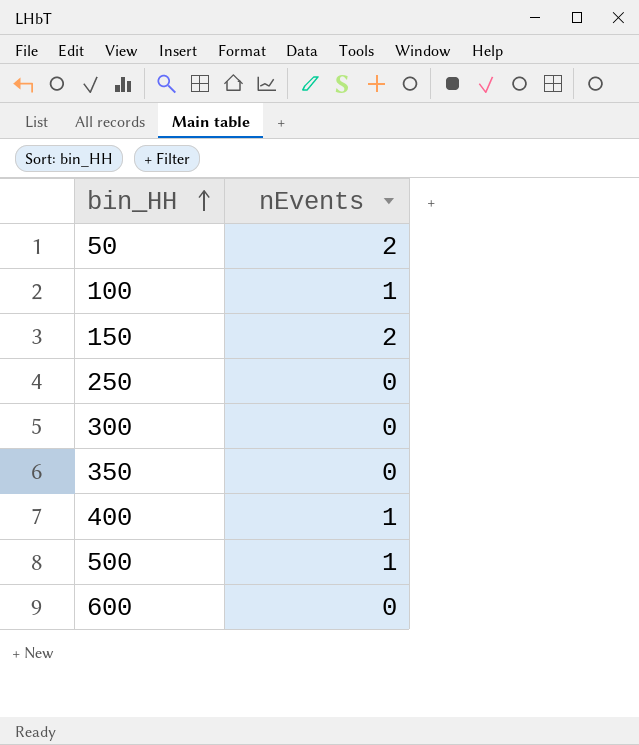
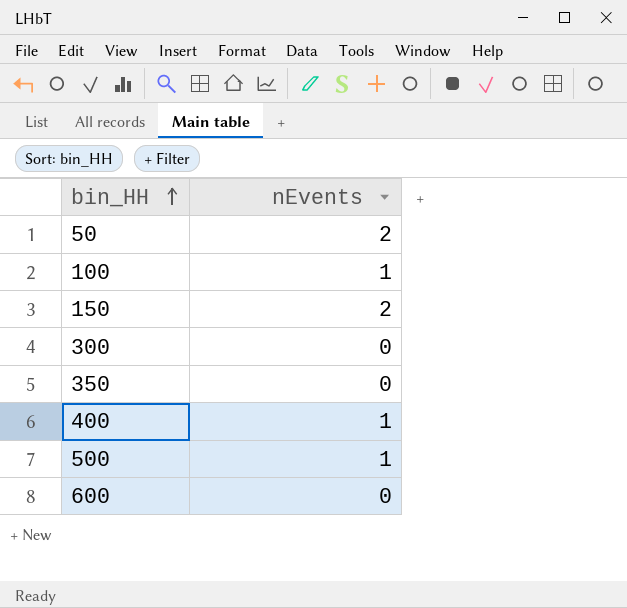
row 250: 0 -> none

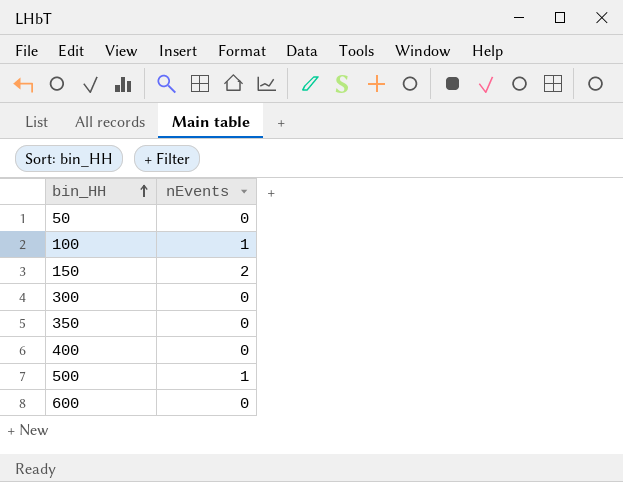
50 | nEvents: 2 -> 0
400 | nEvents: 1 -> 0

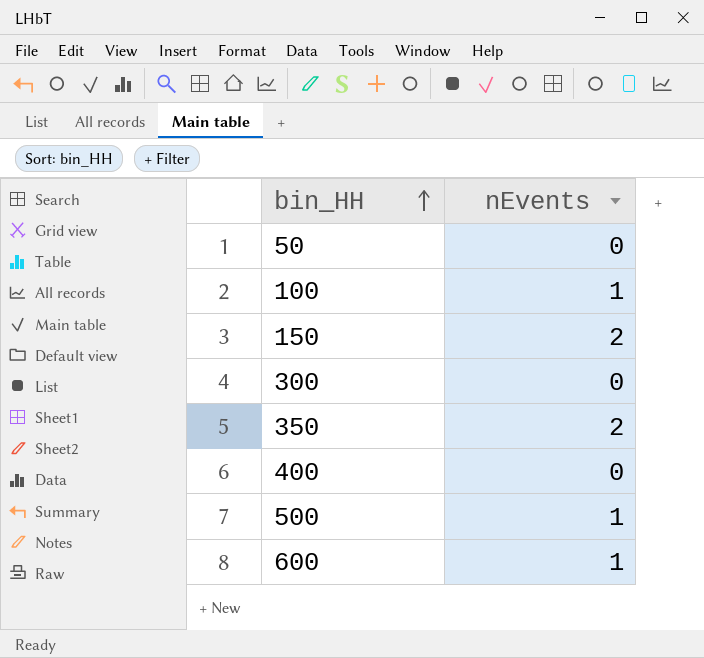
350 | nEvents: 0 -> 2
600 | nEvents: 0 -> 1

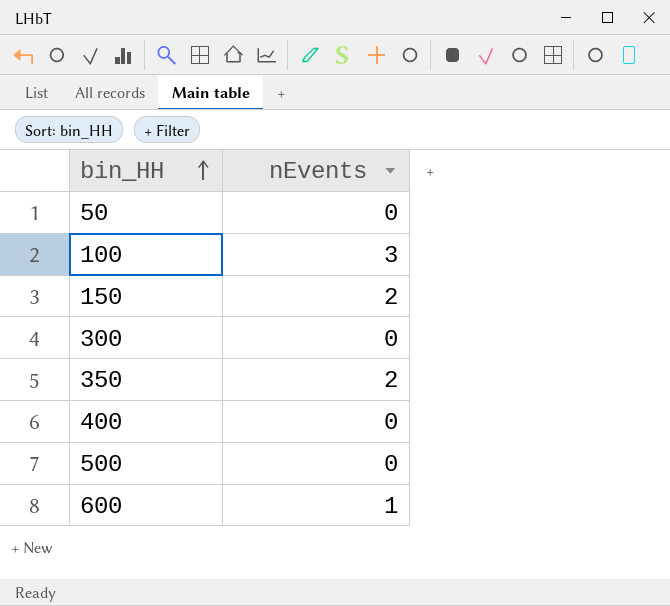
100 | nEvents: 1 -> 3
500 | nEvents: 1 -> 0

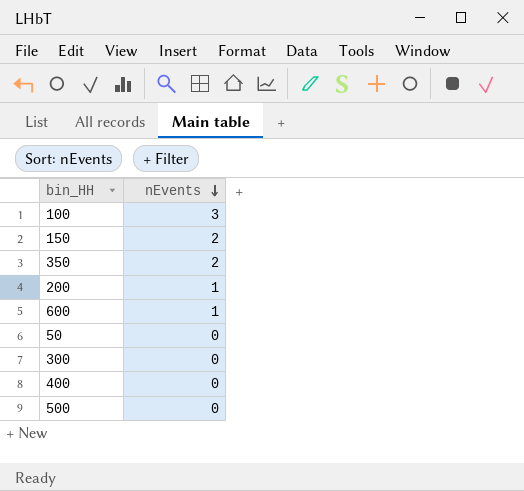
row order: bin_HH ascending -> nEvents descending
row 200: none -> 1

